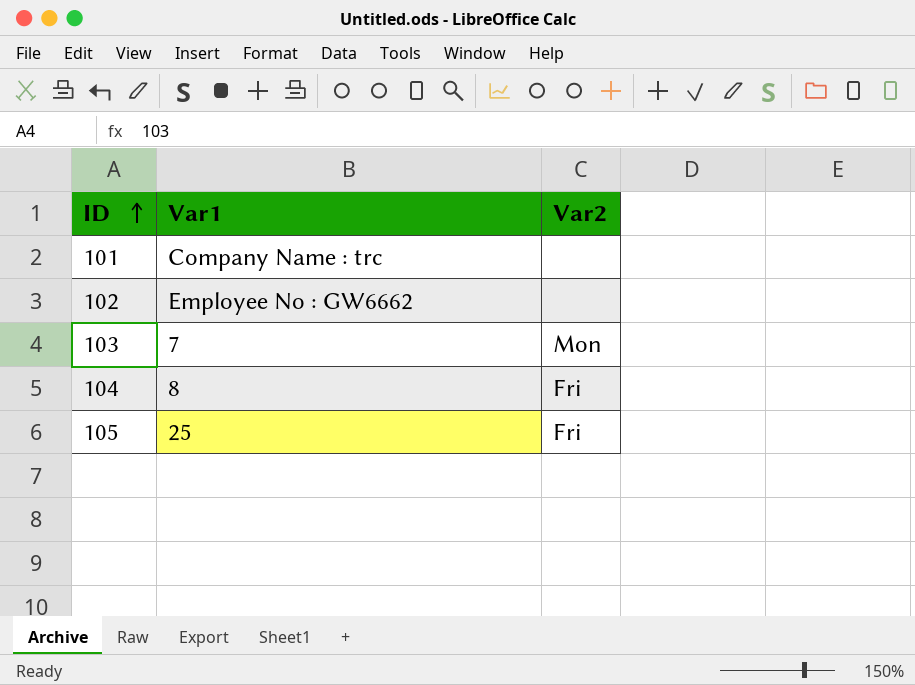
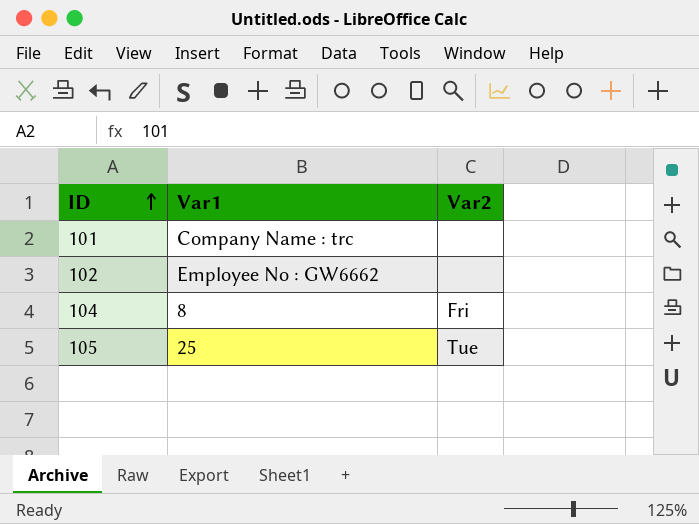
row 103: 7 | Mon -> none
105 | Var2: Fri -> Tue

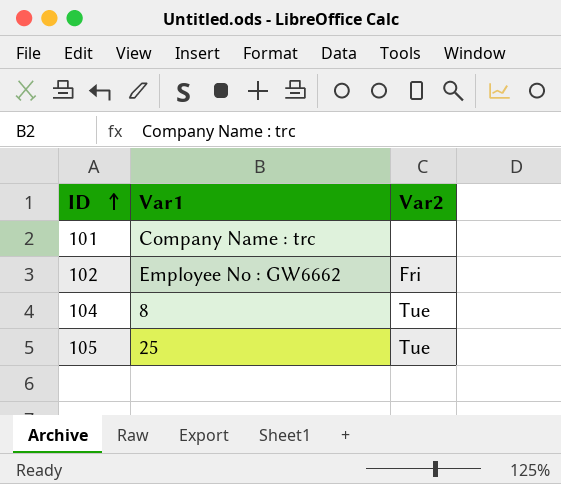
102 | Var2: none -> Fri
104 | Var2: Fri -> Tue

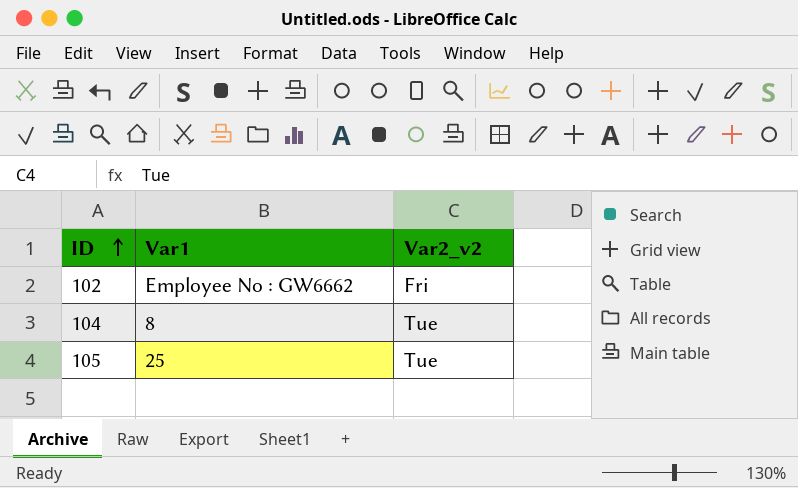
column name: Var2 -> Var2_v2
row 101: Company Name : trc | none -> none

